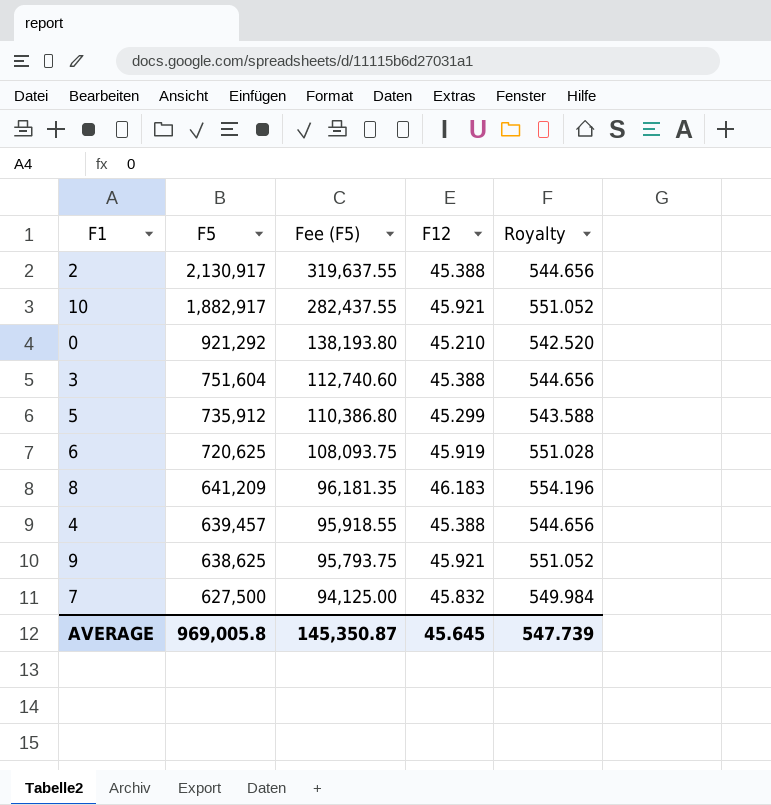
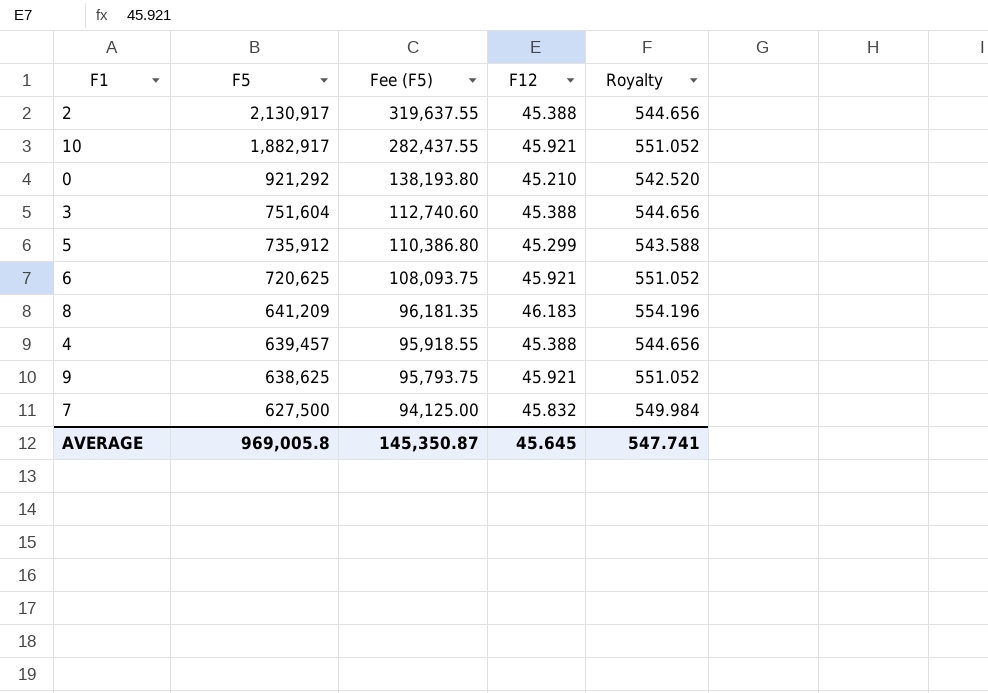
6 | F12: 45.919 -> 45.921
6 | Royalty: 551.028 -> 551.052
AVERAGE | Royalty: 547.739 -> 547.741

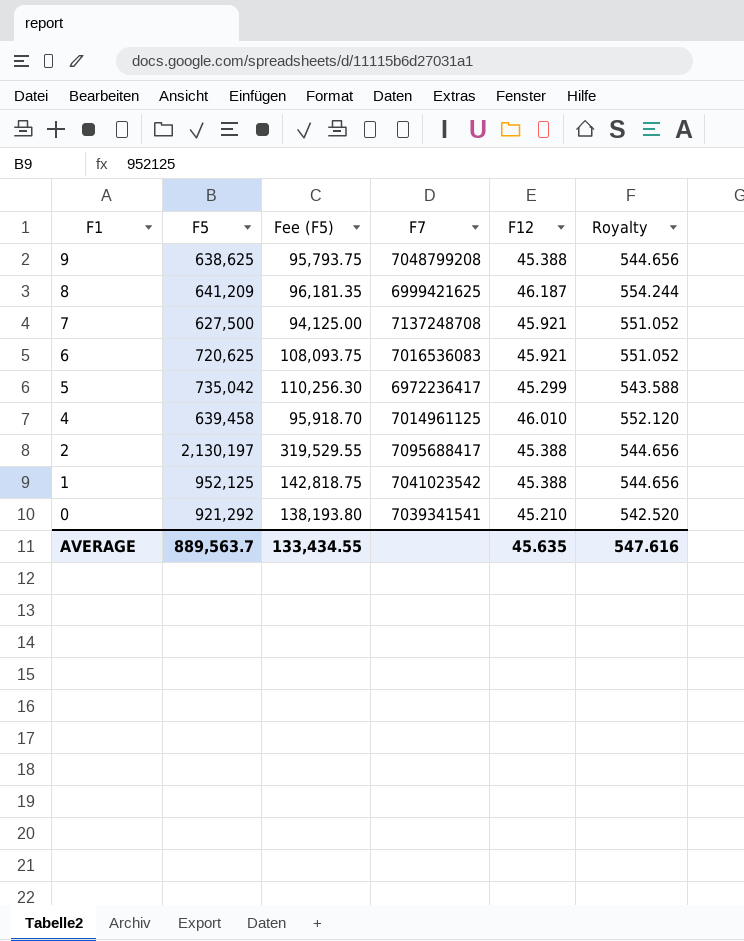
row order: F5 descending -> F1 descending
column F7 | position: none -> 4
row 10: 1,882,917 | 282,437.55 | 45.921 | 551.052 -> none
row 3: 751,604 | 112,740.60 | 45.388 | 544.656 -> none
9 | F12: 45.921 -> 45.388
9 | Royalty: 551.052 -> 544.656
8 | F12: 46.183 -> 46.187
8 | Royalty: 554.196 -> 554.244
7 | F12: 45.832 -> 45.921
7 | Royalty: 549.984 -> 551.052
5 | F5: 735,912 -> 735,042
5 | Fee (F5): 110,386.80 -> 110,256.30
4 | F5: 639,457 -> 639,458
4 | Fee (F5): 95,918.55 -> 95,918.70
4 | F12: 45.388 -> 46.010
4 | Royalty: 544.656 -> 552.120
2 | F5: 2,130,917 -> 2,130,197
2 | Fee (F5): 319,637.55 -> 319,529.55
row 1: none -> 952,125 | 142,818.75 | 7041023542 | 45.388 | 544.656
AVERAGE | F5: 969,005.8 -> 889,563.7
AVERAGE | Fee (F5): 145,350.87 -> 133,434.55
AVERAGE | F12: 45.645 -> 45.635
AVERAGE | Royalty: 547.741 -> 547.616

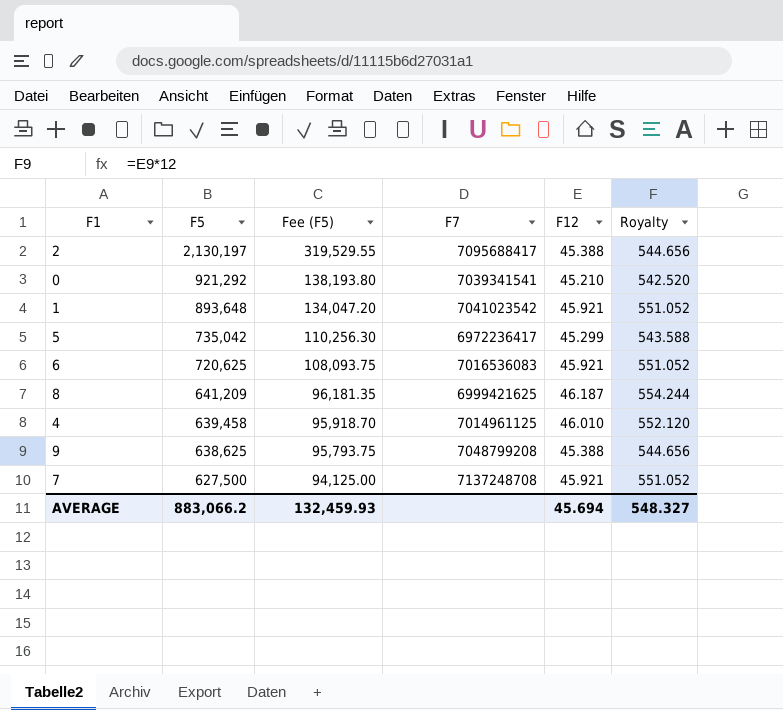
row order: F1 descending -> F5 descending
1 | F5: 952,125 -> 893,648
1 | Fee (F5): 142,818.75 -> 134,047.20
1 | F12: 45.388 -> 45.921
1 | Royalty: 544.656 -> 551.052
AVERAGE | F5: 889,563.7 -> 883,066.2
AVERAGE | Fee (F5): 133,434.55 -> 132,459.93
AVERAGE | F12: 45.635 -> 45.694
AVERAGE | Royalty: 547.616 -> 548.327

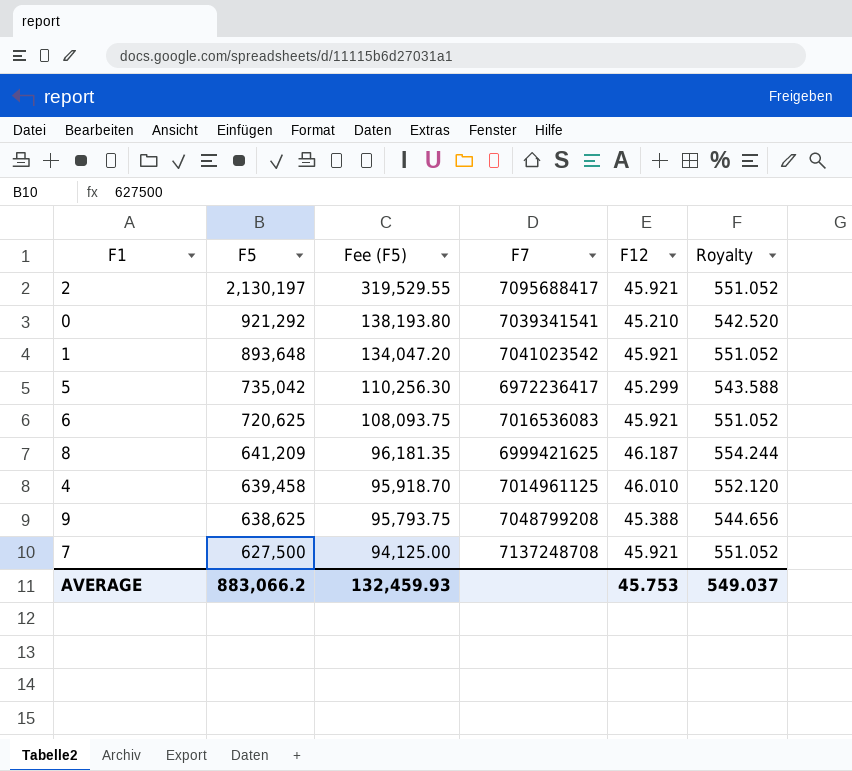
2 | F12: 45.388 -> 45.921
2 | Royalty: 544.656 -> 551.052
AVERAGE | F12: 45.694 -> 45.753
AVERAGE | Royalty: 548.327 -> 549.037

